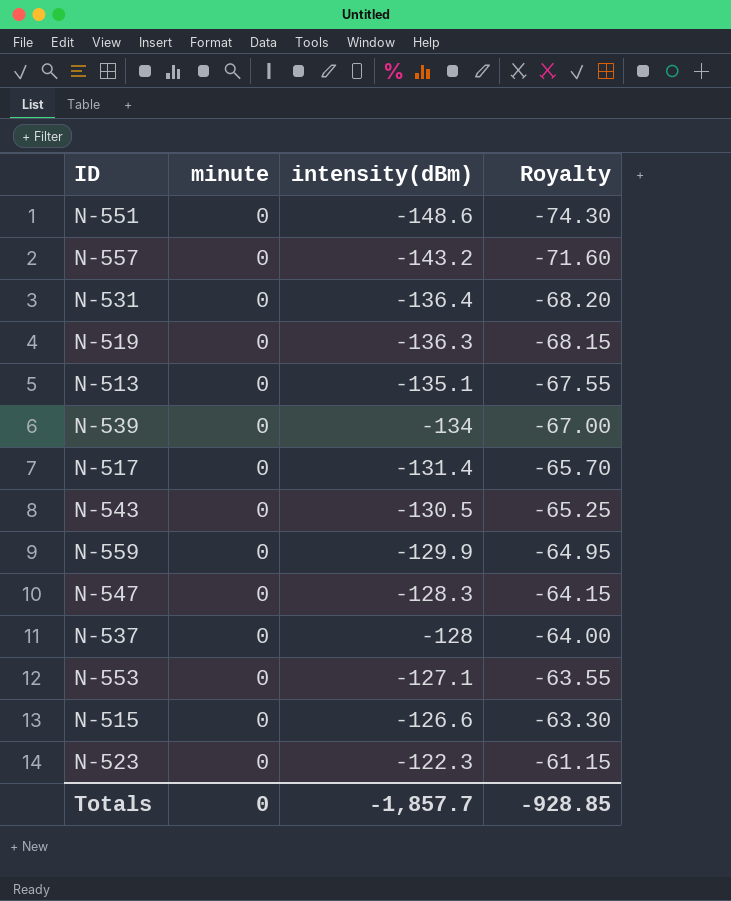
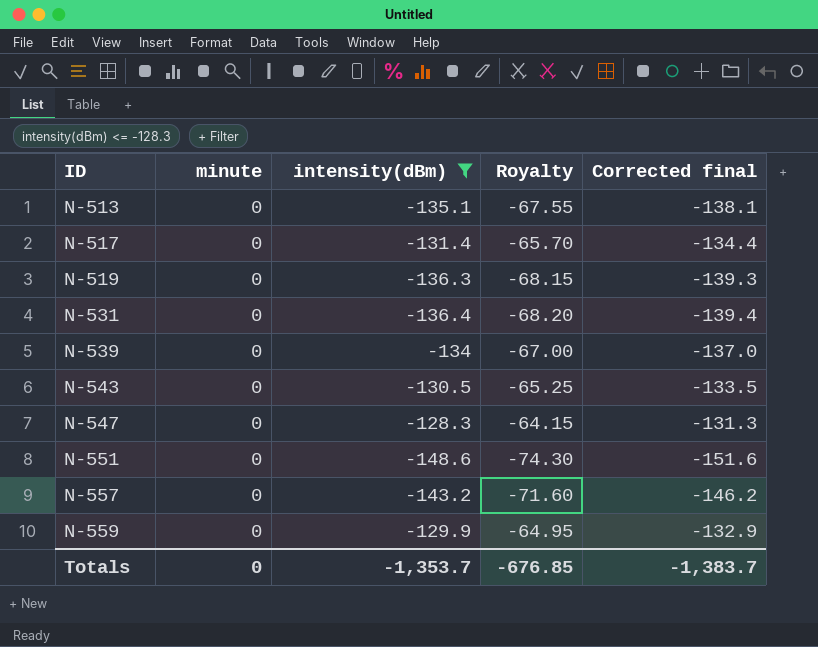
filter: none -> intensity(dBm) <= -128.3
row order: intensity(dBm) ascending -> ID ascending
column Corrected final | formula: none -> [intensity(dBm)] - 3
Totals | intensity(dBm): -1,857.7 -> -1,353.7
Totals | Royalty: -928.85 -> -676.85

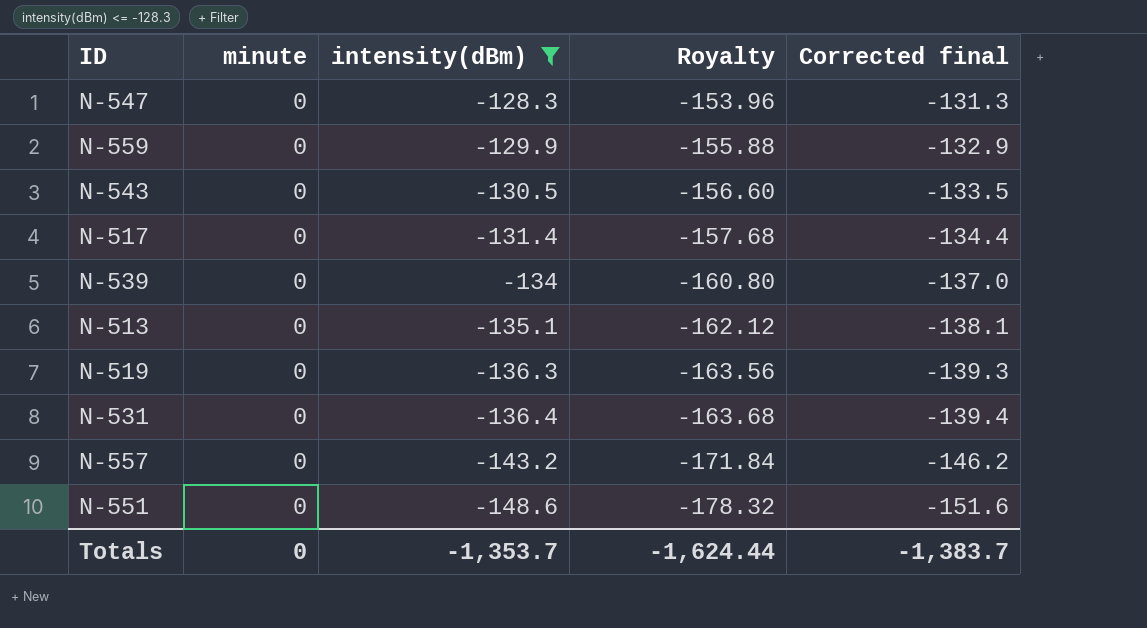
row order: ID ascending -> intensity(dBm) descending
column Royalty | formula: [intensity(dBm)] * 0.5 -> [intensity(dBm)] * 1.2
Totals | Royalty: -676.85 -> -1,624.44

